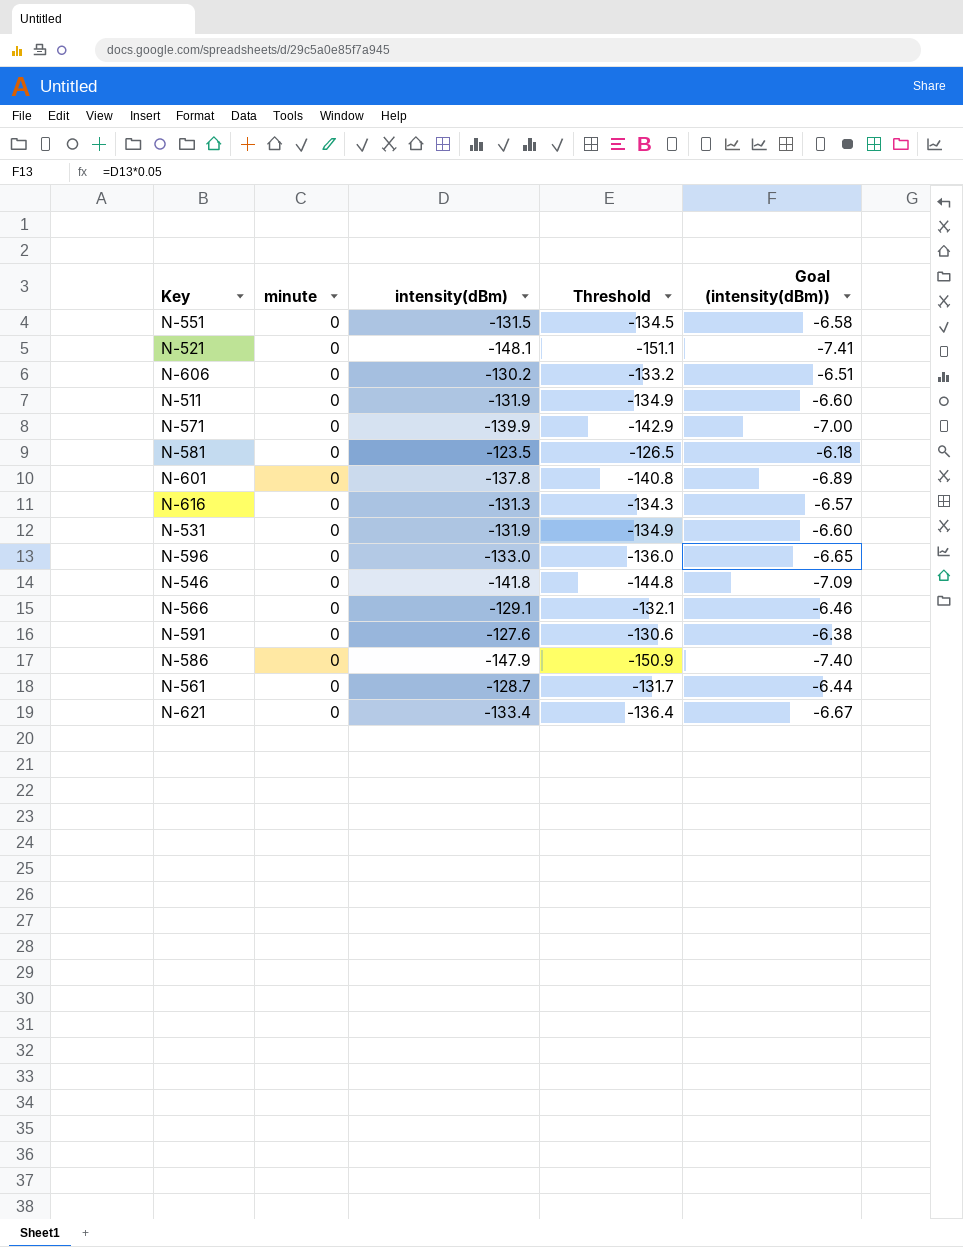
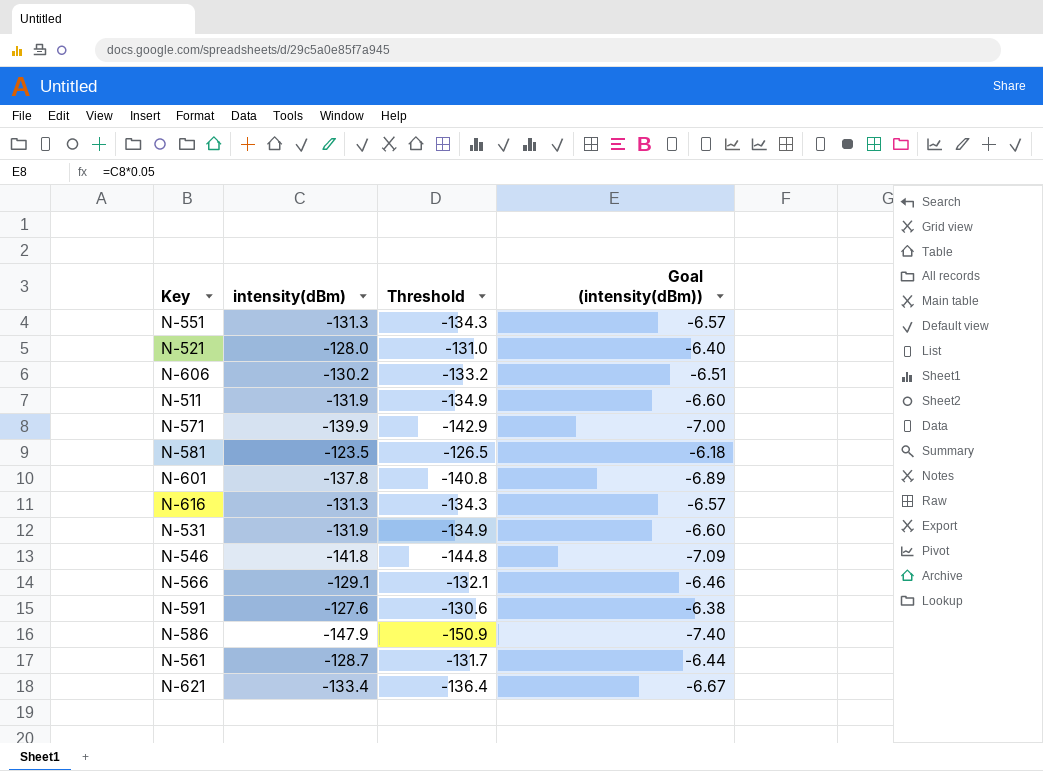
column minute | position: 2 -> none
row N-596: 0 | -133.0 | -136.0 | -6.65 -> none
N-551 | intensity(dBm): -131.5 -> -131.3
N-551 | Threshold: -134.5 -> -134.3
N-551 | Goal (intensity(dBm)): -6.58 -> -6.57
N-521 | intensity(dBm): -148.1 -> -128.0
N-521 | Threshold: -151.1 -> -131.0
N-521 | Goal (intensity(dBm)): -7.41 -> -6.40

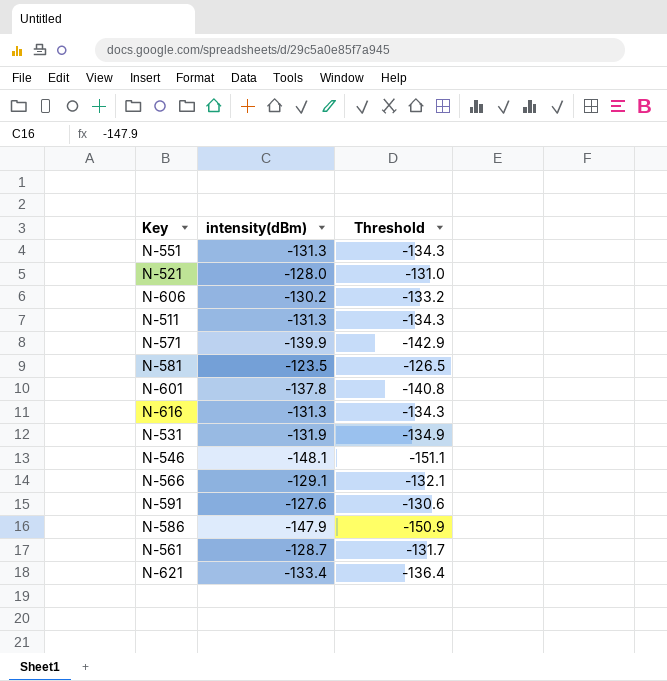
column Goal (intensity(dBm)) | formula: [intensity(dBm)] * 0.05 -> none
N-511 | intensity(dBm): -131.9 -> -131.3
N-511 | Threshold: -134.9 -> -134.3
N-546 | intensity(dBm): -141.8 -> -148.1
N-546 | Threshold: -144.8 -> -151.1

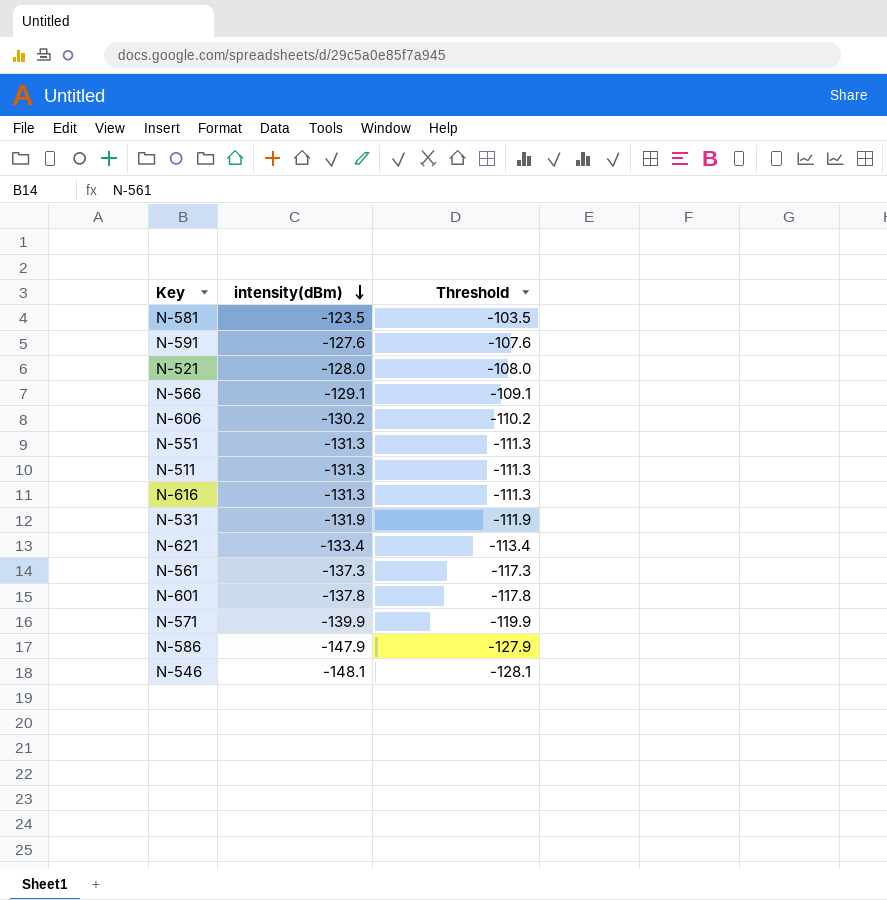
row order: none -> intensity(dBm) descending
column Threshold | formula: [intensity(dBm)] - 3 -> [intensity(dBm)] + 20
N-561 | intensity(dBm): -128.7 -> -137.3

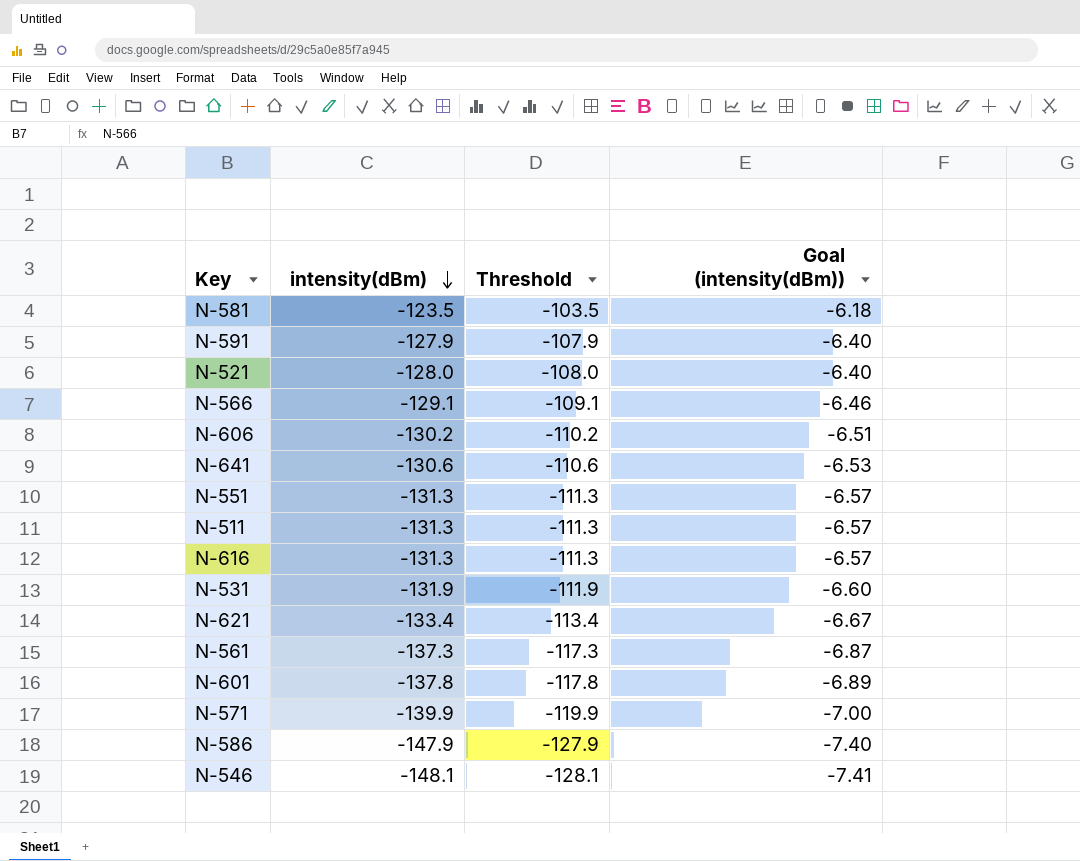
column Goal (intensity(dBm)) | formula: none -> [intensity(dBm)] * 0.05
N-591 | intensity(dBm): -127.6 -> -127.9
N-591 | Threshold: -107.6 -> -107.9
row N-641: none -> -130.6 | -110.6 | -6.53

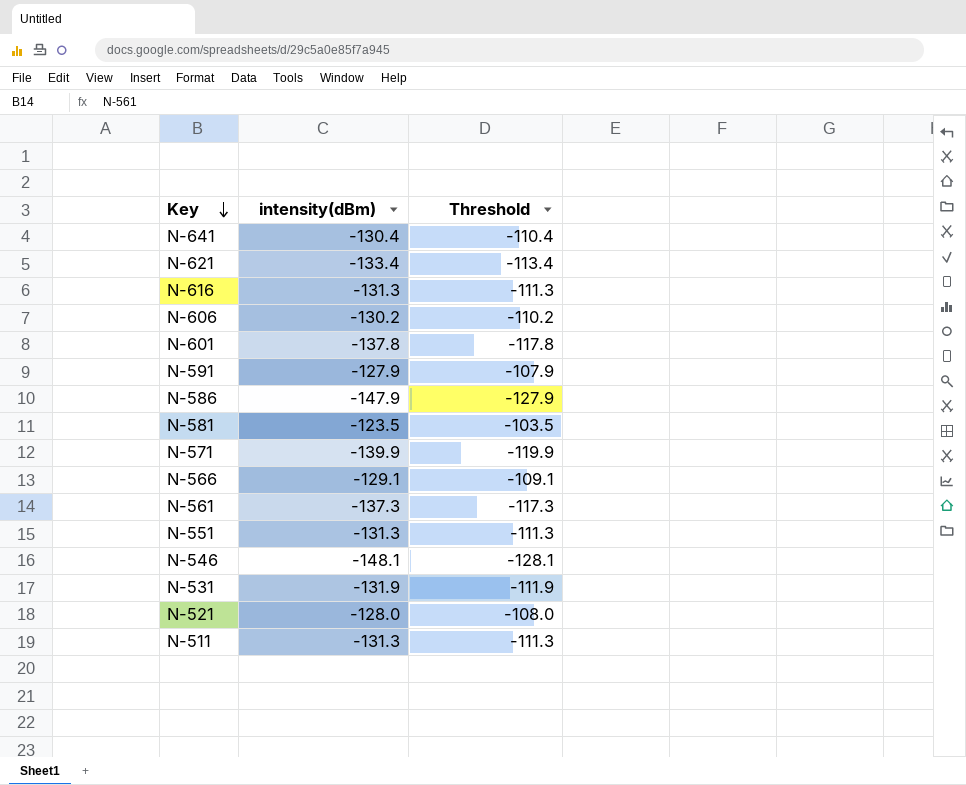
row order: intensity(dBm) descending -> Key descending
column Goal (intensity(dBm)) | formula: [intensity(dBm)] * 0.05 -> none
N-641 | intensity(dBm): -130.6 -> -130.4
N-641 | Threshold: -110.6 -> -110.4

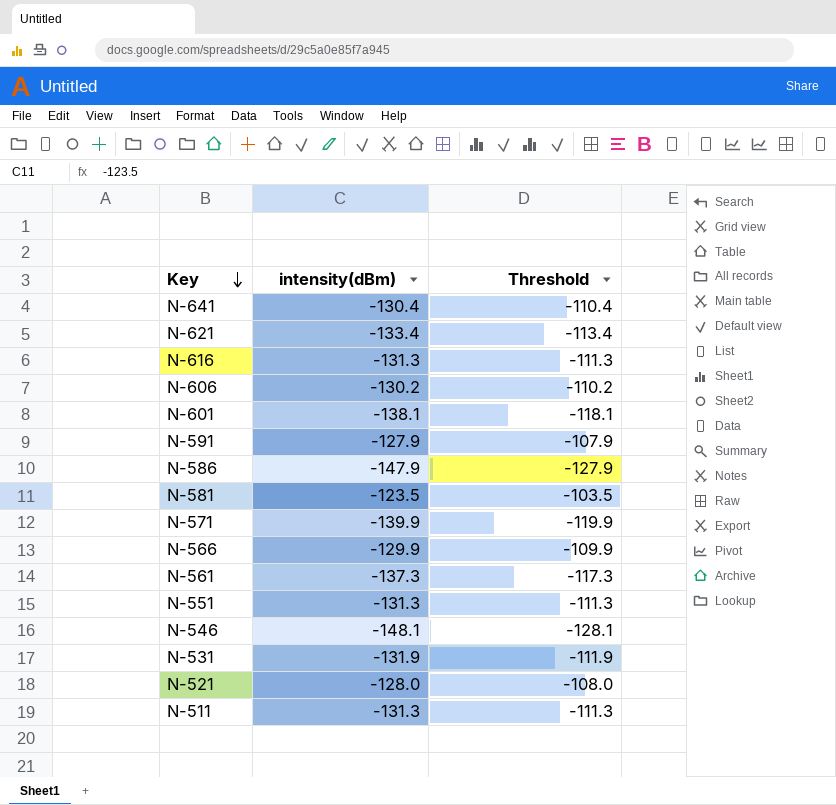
N-601 | intensity(dBm): -137.8 -> -138.1
N-601 | Threshold: -117.8 -> -118.1
N-566 | intensity(dBm): -129.1 -> -129.9
N-566 | Threshold: -109.1 -> -109.9

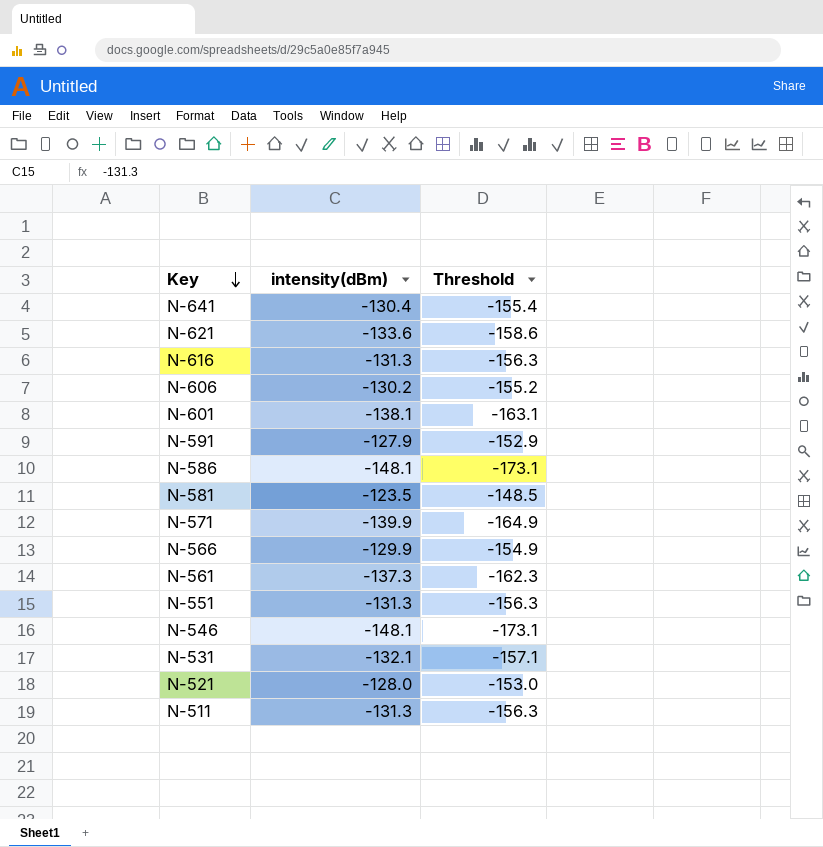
column Threshold | formula: [intensity(dBm)] + 20 -> [intensity(dBm)] - 25
N-621 | intensity(dBm): -133.4 -> -133.6
N-586 | intensity(dBm): -147.9 -> -148.1
N-531 | intensity(dBm): -131.9 -> -132.1

